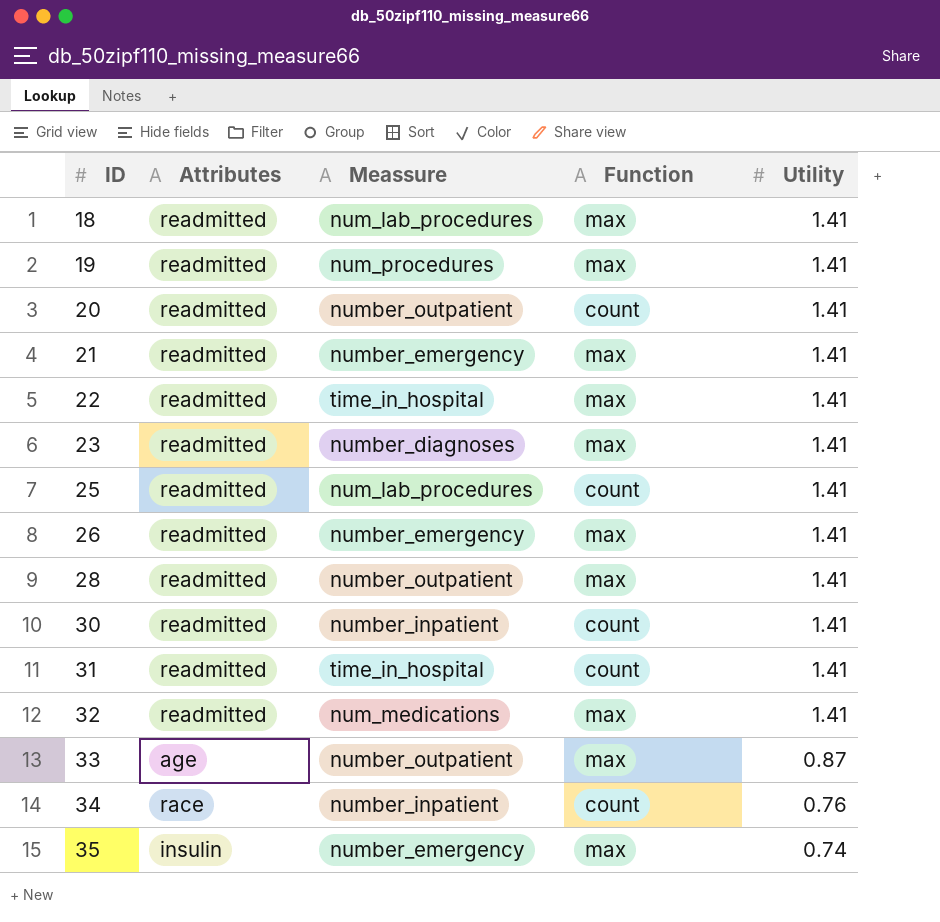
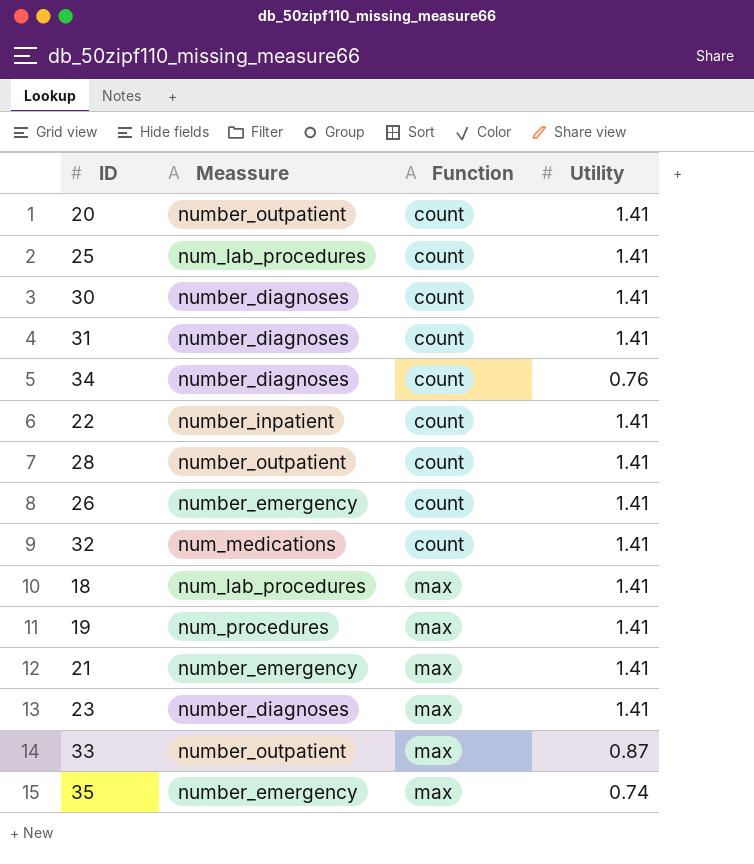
row order: ID ascending -> Function ascending
column Attributes | position: 2 -> none
30 | Meassure: number_inpatient -> number_diagnoses
31 | Meassure: time_in_hospital -> number_diagnoses
34 | Meassure: number_inpatient -> number_diagnoses
22 | Meassure: time_in_hospital -> number_inpatient
22 | Function: max -> count
28 | Function: max -> count
26 | Function: max -> count
32 | Function: max -> count

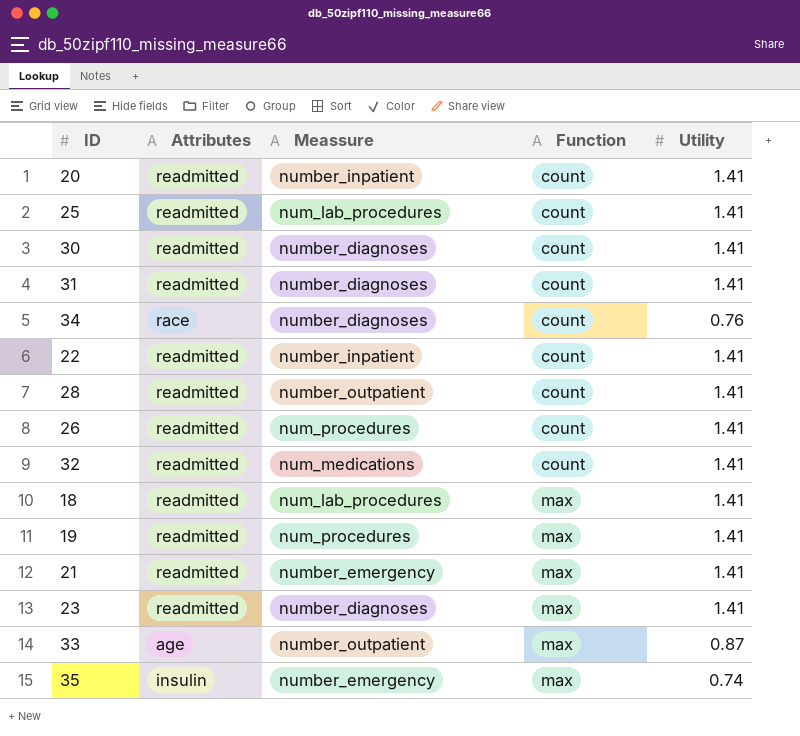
column Attributes | position: none -> 2
20 | Meassure: number_outpatient -> number_inpatient
26 | Meassure: number_emergency -> num_procedures

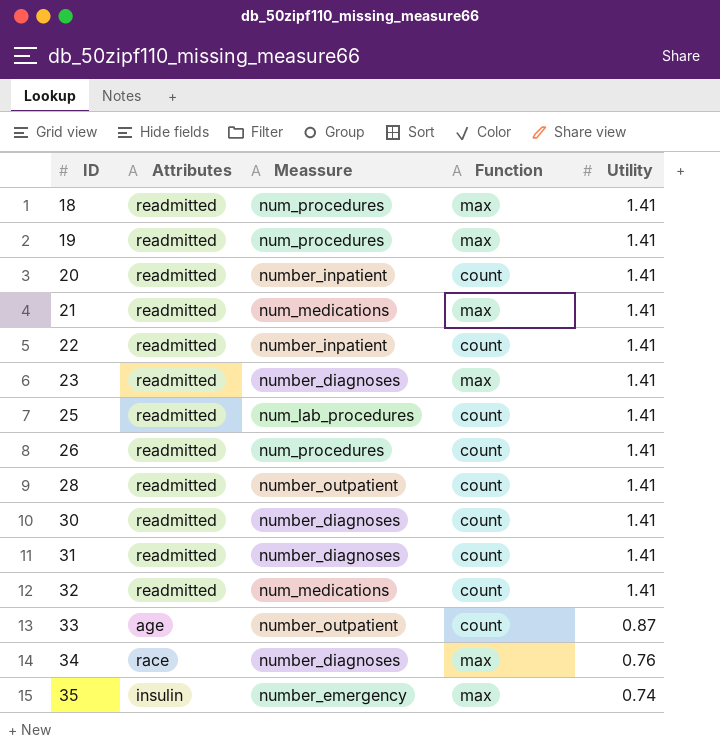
row order: Function ascending -> ID ascending
18 | Meassure: num_lab_procedures -> num_procedures
21 | Meassure: number_emergency -> num_medications
33 | Function: max -> count
34 | Function: count -> max

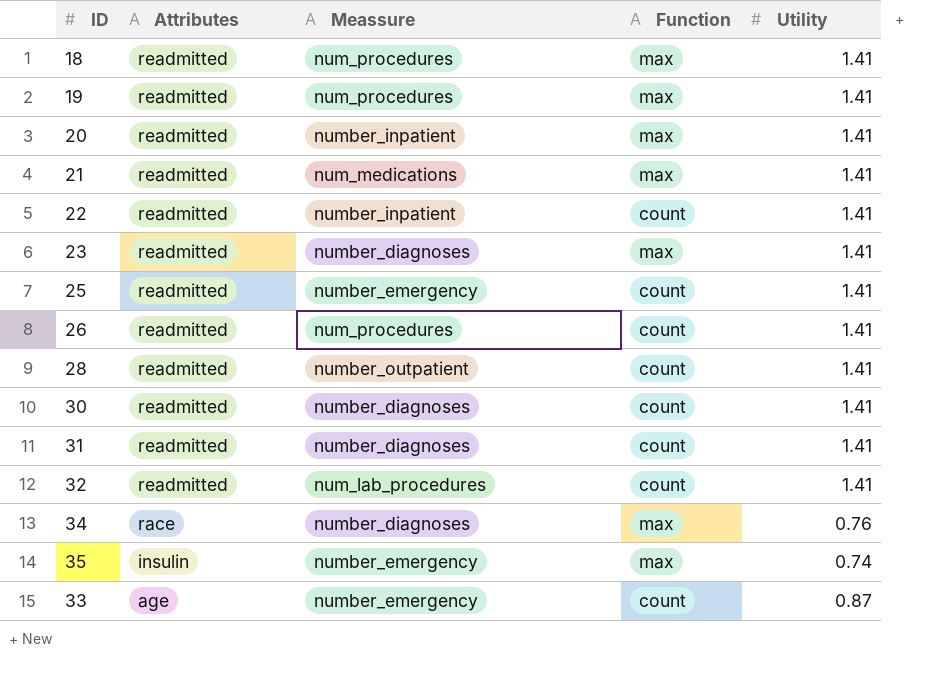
row order: ID ascending -> Attributes descending
20 | Function: count -> max
25 | Meassure: num_lab_procedures -> number_emergency
32 | Meassure: num_medications -> num_lab_procedures
33 | Meassure: number_outpatient -> number_emergency

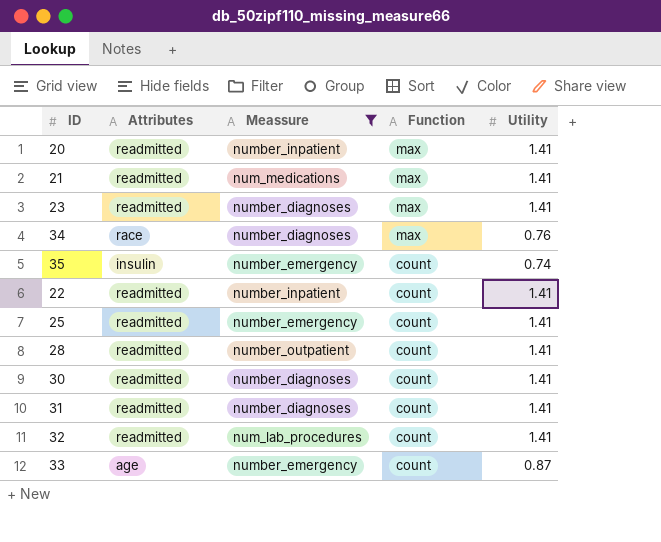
filter: none -> Meassure != num_procedures
row order: Attributes descending -> Function descending
35 | Function: max -> count

